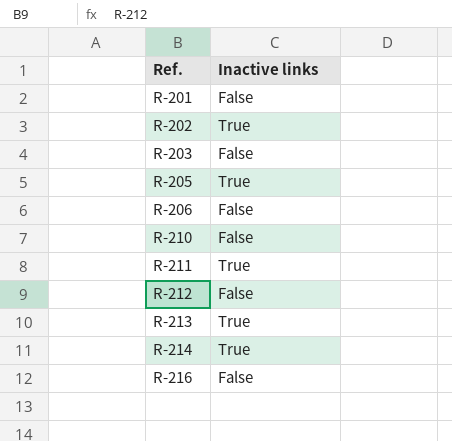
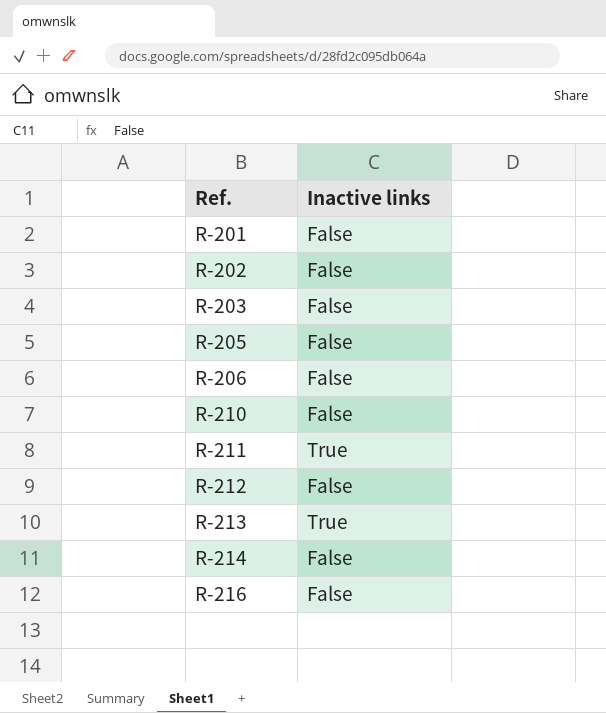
R-202 | Inactive links: True -> False
R-205 | Inactive links: True -> False
R-214 | Inactive links: True -> False

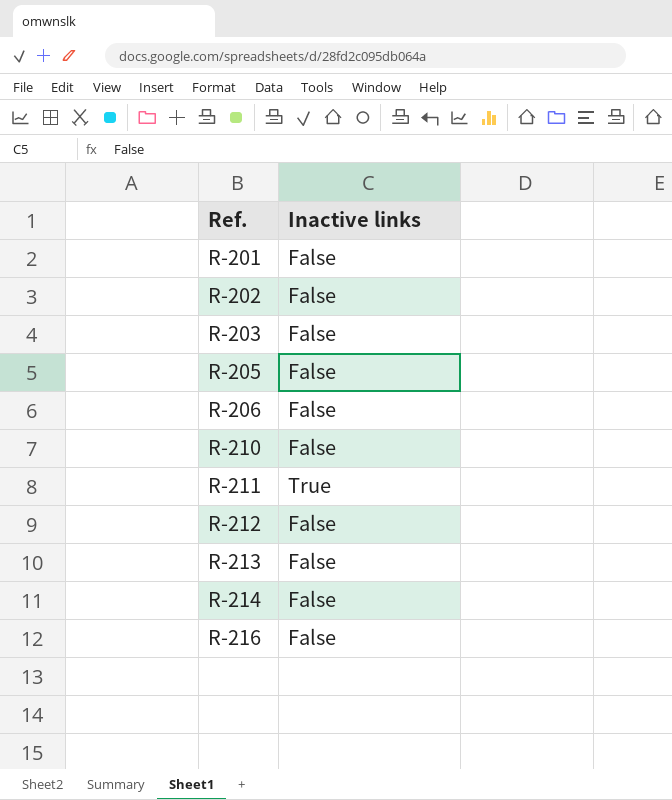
R-213 | Inactive links: True -> False

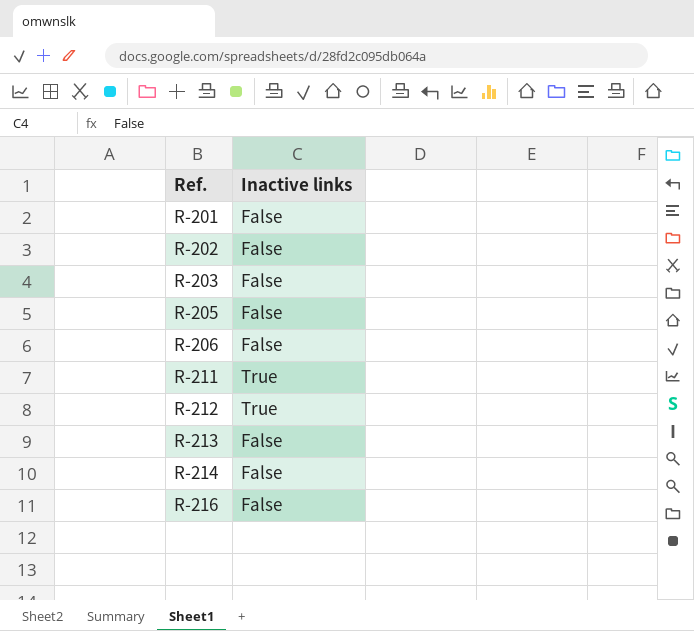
row R-210: False -> none
R-212 | Inactive links: False -> True

